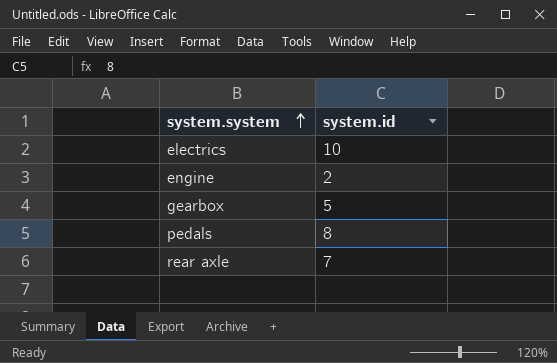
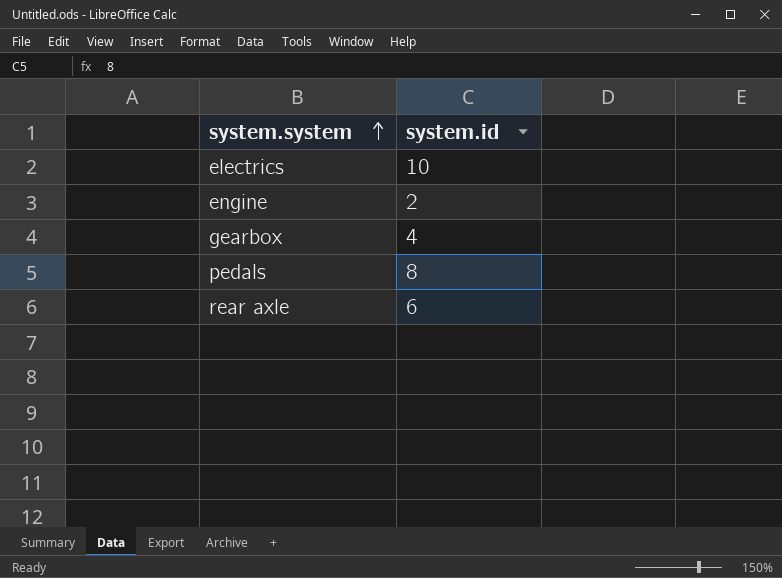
gearbox | system.id: 5 -> 4
rear axle | system.id: 7 -> 6

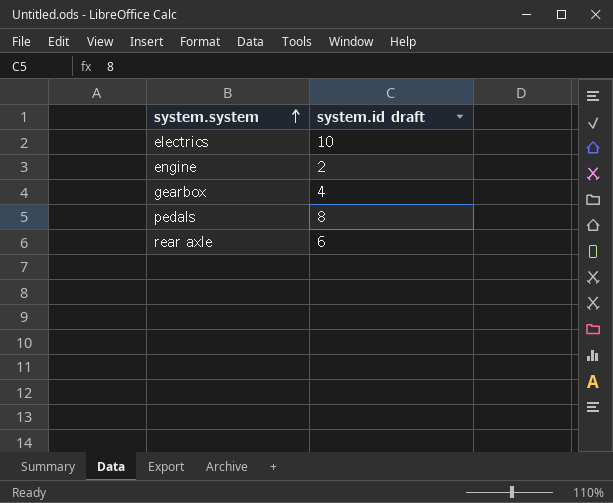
column name: system.id -> system.id draft

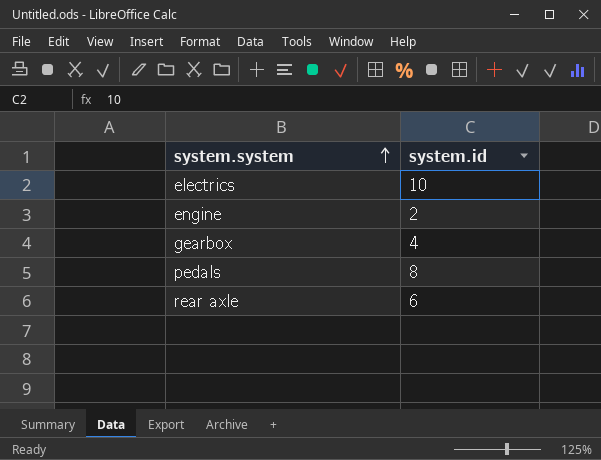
column name: system.id draft -> system.id

